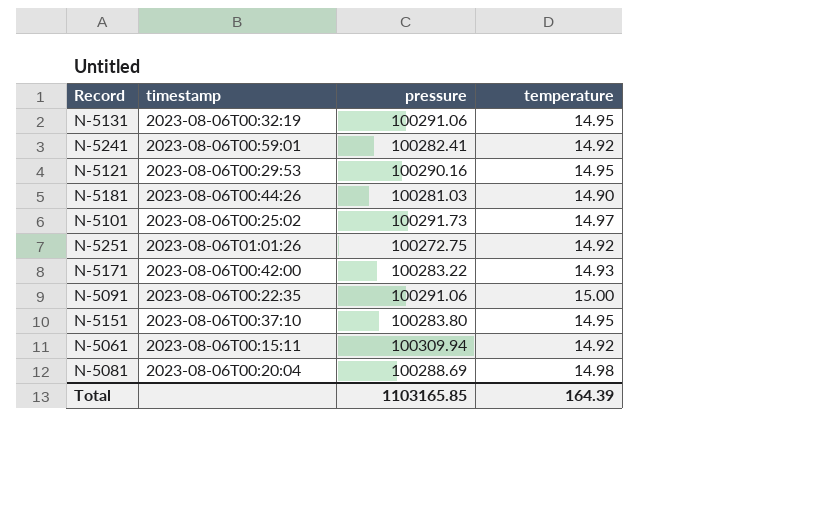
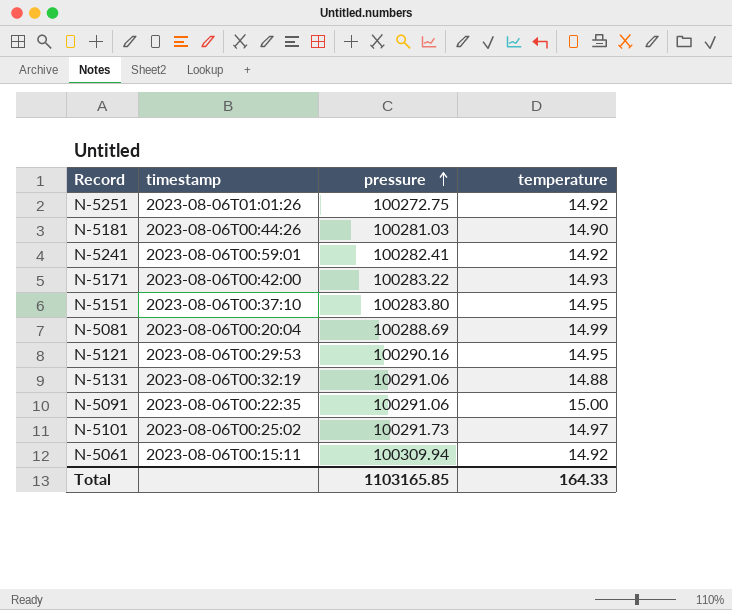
row order: none -> pressure ascending
N-5081 | temperature: 14.98 -> 14.99
N-5131 | temperature: 14.95 -> 14.88
Total | temperature: 164.39 -> 164.33

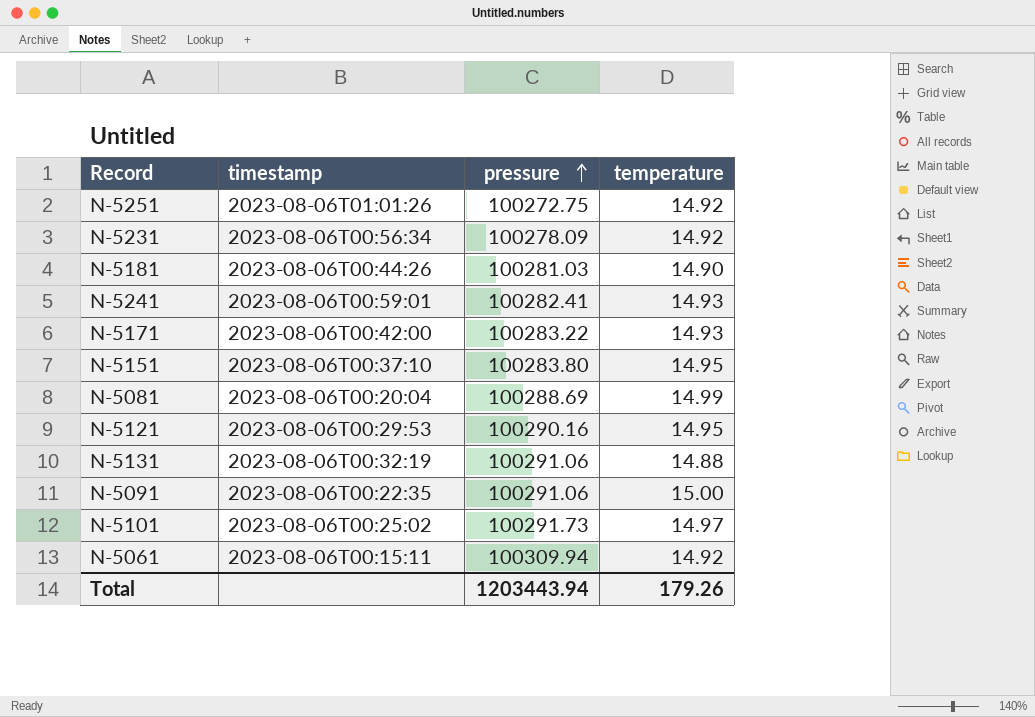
row N-5231: none -> 2023-08-06T00:56:34 | 100278.09 | 14.92
N-5241 | temperature: 14.92 -> 14.93
Total | pressure: 1103165.85 -> 1203443.94
Total | temperature: 164.33 -> 179.26

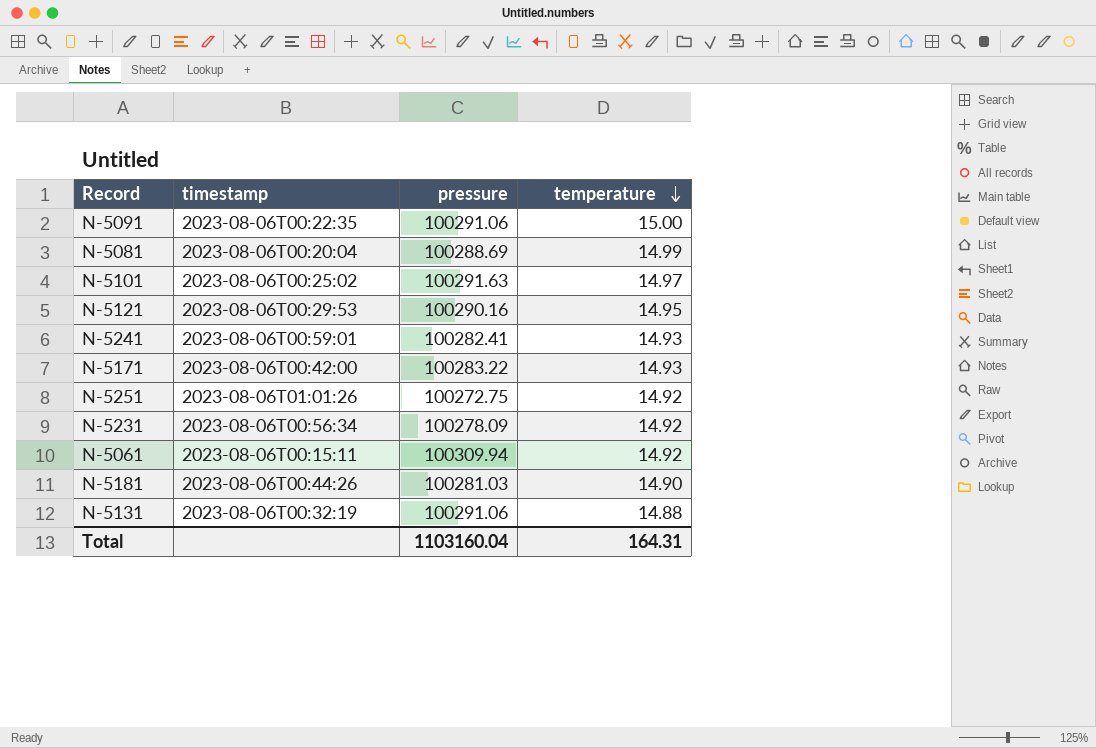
row order: pressure ascending -> temperature descending
row N-5151: 2023-08-06T00:37:10 | 100283.80 | 14.95 -> none
N-5101 | pressure: 100291.73 -> 100291.63
Total | pressure: 1203443.94 -> 1103160.04
Total | temperature: 179.26 -> 164.31

